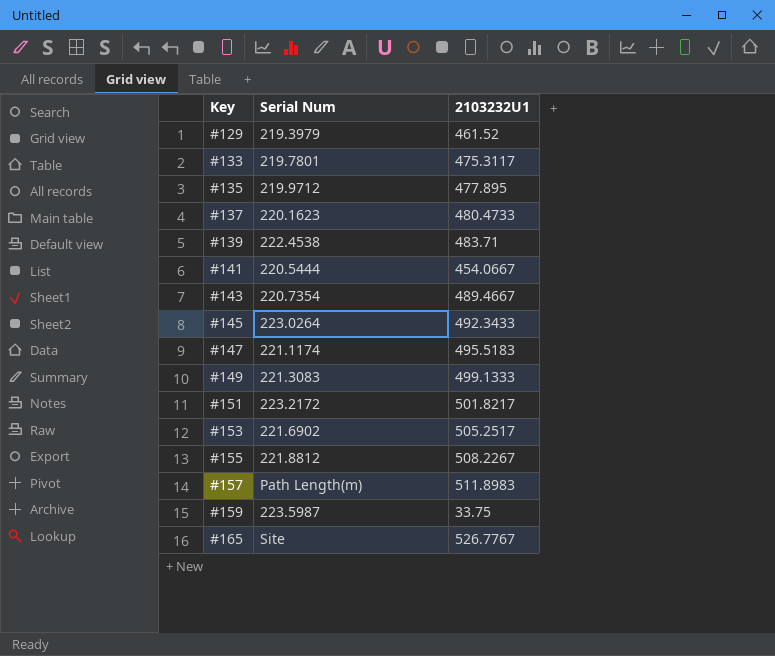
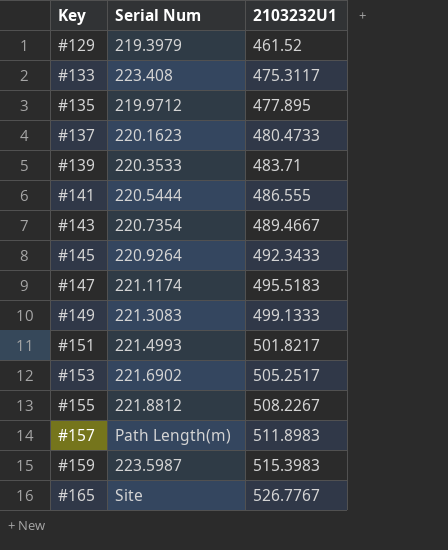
#133 | Serial Num: 219.7801 -> 223.408
#139 | Serial Num: 222.4538 -> 220.3533
#141 | 2103232U1: 454.0667 -> 486.555
#145 | Serial Num: 223.0264 -> 220.9264
#151 | Serial Num: 223.2172 -> 221.4993
#159 | 2103232U1: 33.75 -> 515.3983

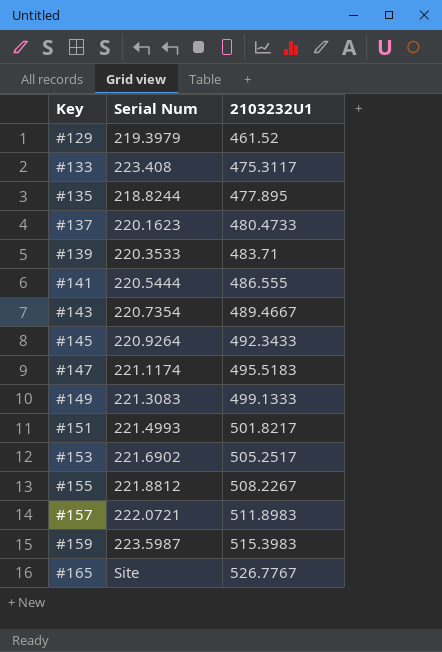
#135 | Serial Num: 219.9712 -> 218.8244
#157 | Serial Num: Path Length(m) -> 222.0721

